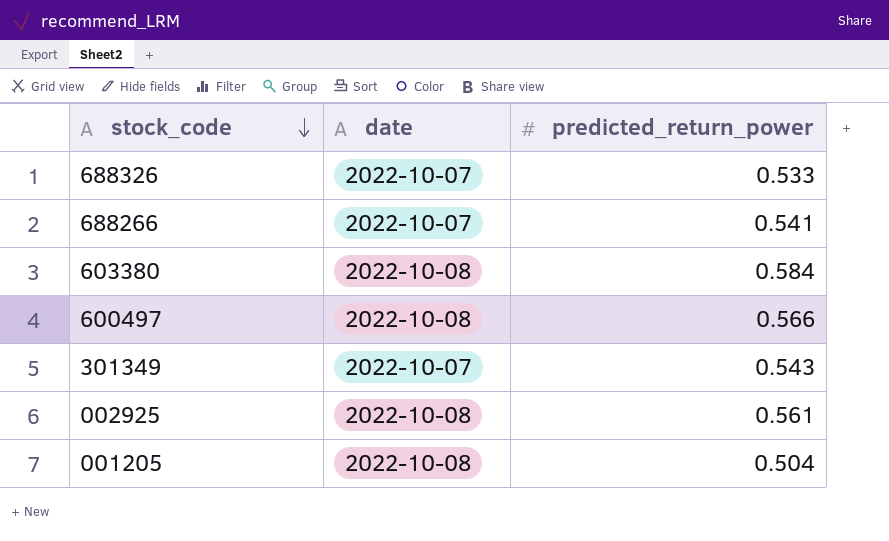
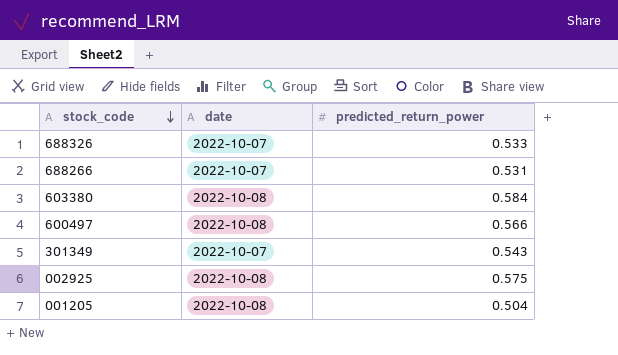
688266 | predicted_return_power: 0.541 -> 0.531
002925 | predicted_return_power: 0.561 -> 0.575

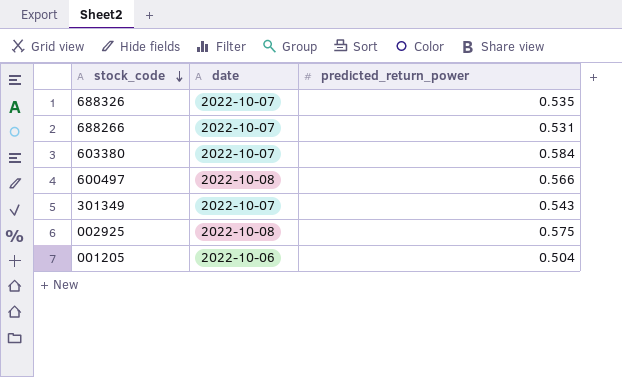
688326 | predicted_return_power: 0.533 -> 0.535
603380 | date: 2022-10-08 -> 2022-10-07
001205 | date: 2022-10-08 -> 2022-10-06

